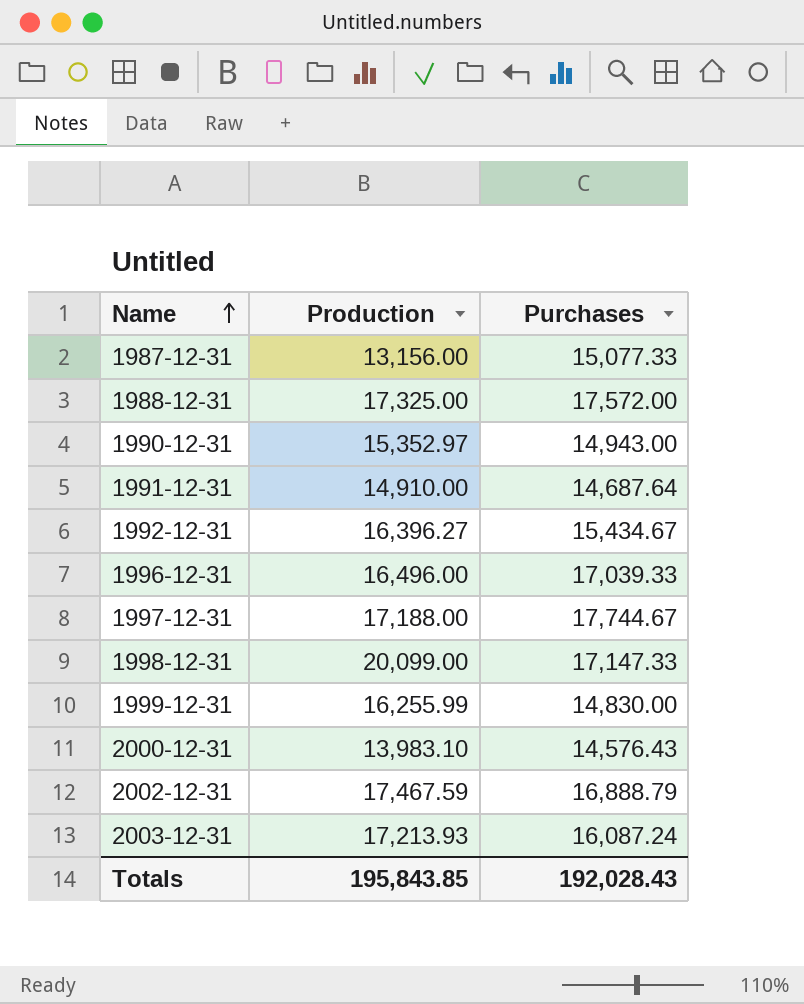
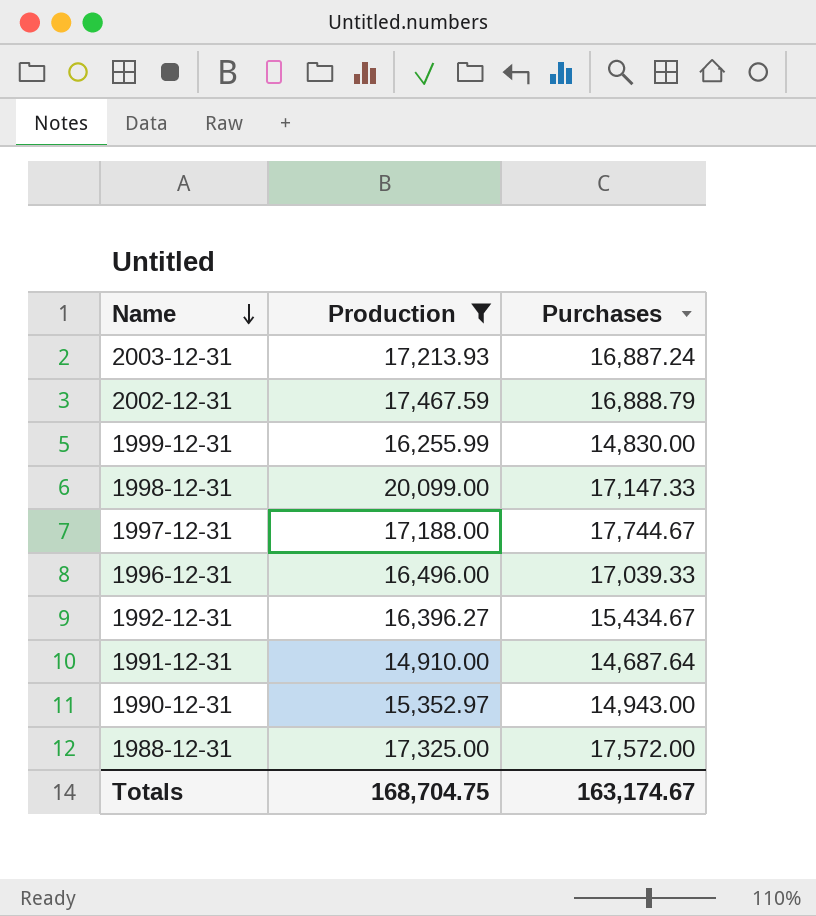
filter: none -> Production >= 14,910.00
row order: Name ascending -> Name descending
2003-12-31 | Purchases: 16,087.24 -> 16,887.24
Totals | Production: 195,843.85 -> 168,704.75
Totals | Purchases: 192,028.43 -> 163,174.67

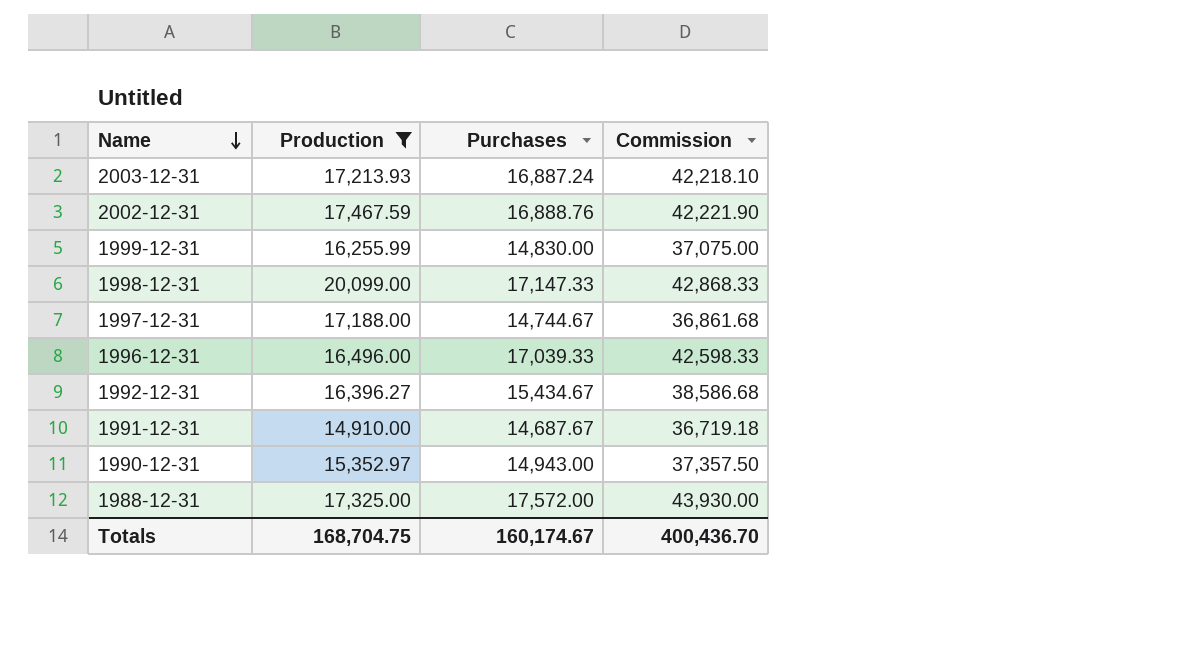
column Commission | formula: none -> [Purchases] * 2.5
2002-12-31 | Purchases: 16,888.79 -> 16,888.76
1997-12-31 | Purchases: 17,744.67 -> 14,744.67
1991-12-31 | Purchases: 14,687.64 -> 14,687.67
Totals | Purchases: 163,174.67 -> 160,174.67

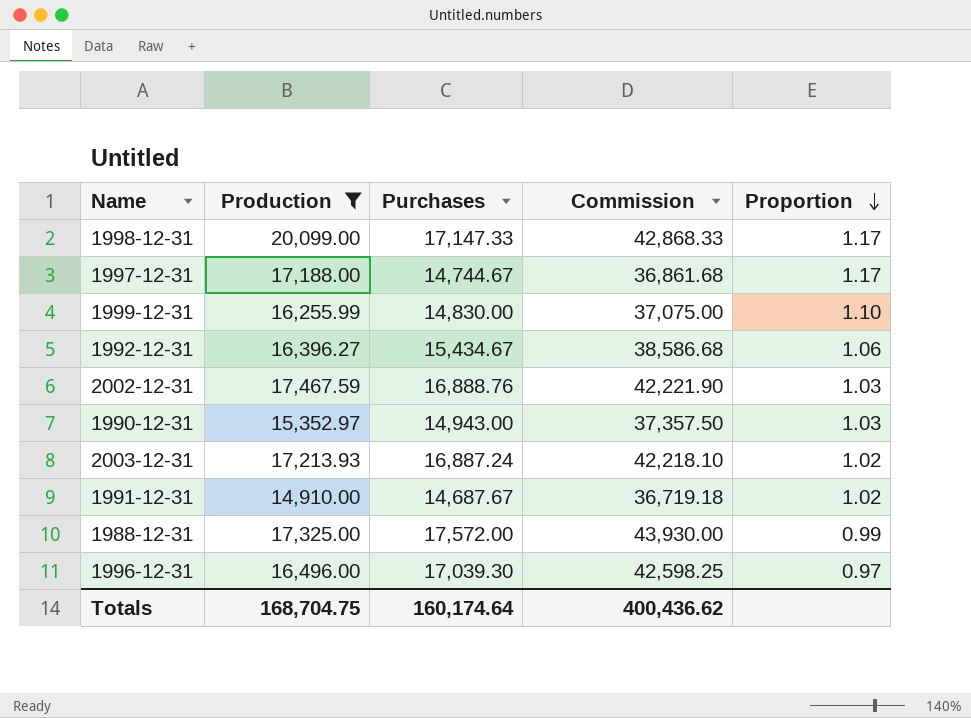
row order: Name descending -> Proportion descending
column Proportion | formula: none -> [Production] / [Purchases]
1996-12-31 | Purchases: 17,039.33 -> 17,039.30
1996-12-31 | Commission: 42,598.33 -> 42,598.25
Totals | Purchases: 160,174.67 -> 160,174.64
Totals | Commission: 400,436.70 -> 400,436.62

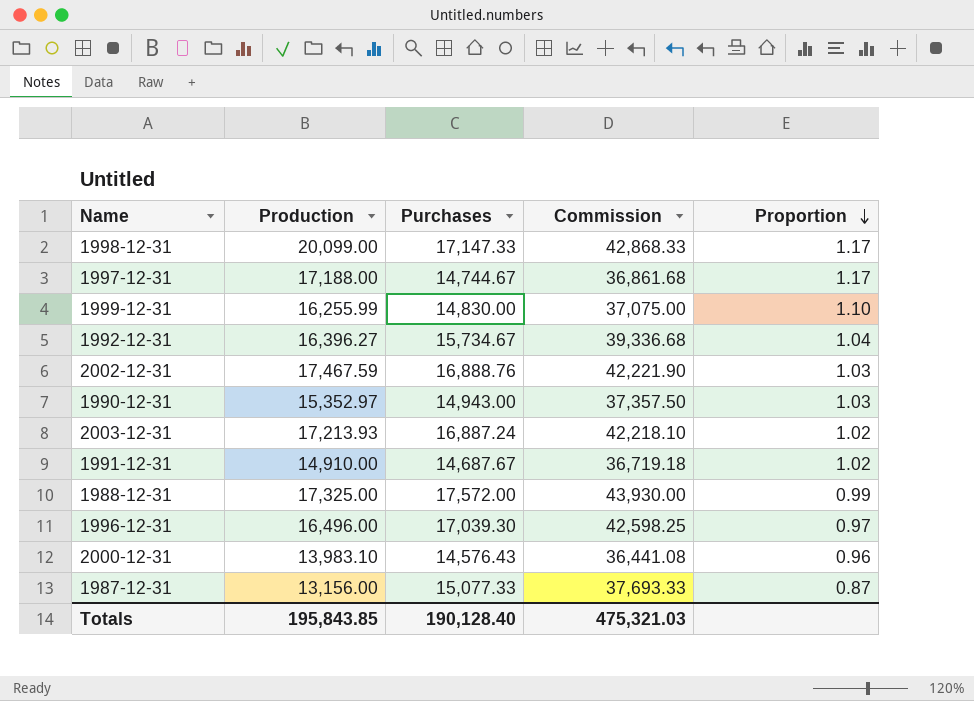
filter: Production >= 14,910.00 -> none
1992-12-31 | Purchases: 15,434.67 -> 15,734.67
1992-12-31 | Commission: 38,586.68 -> 39,336.68
1992-12-31 | Proportion: 1.06 -> 1.04
Totals | Production: 168,704.75 -> 195,843.85
Totals | Purchases: 160,174.64 -> 190,128.40
Totals | Commission: 400,436.62 -> 475,321.03

